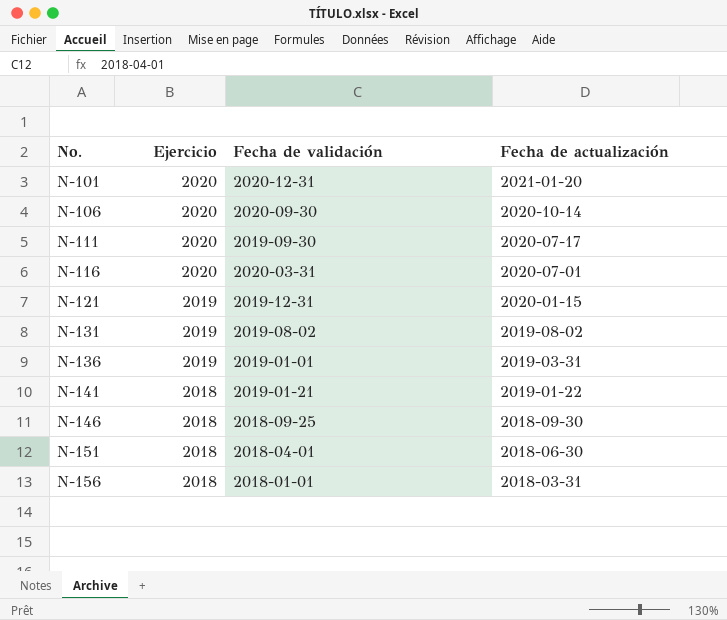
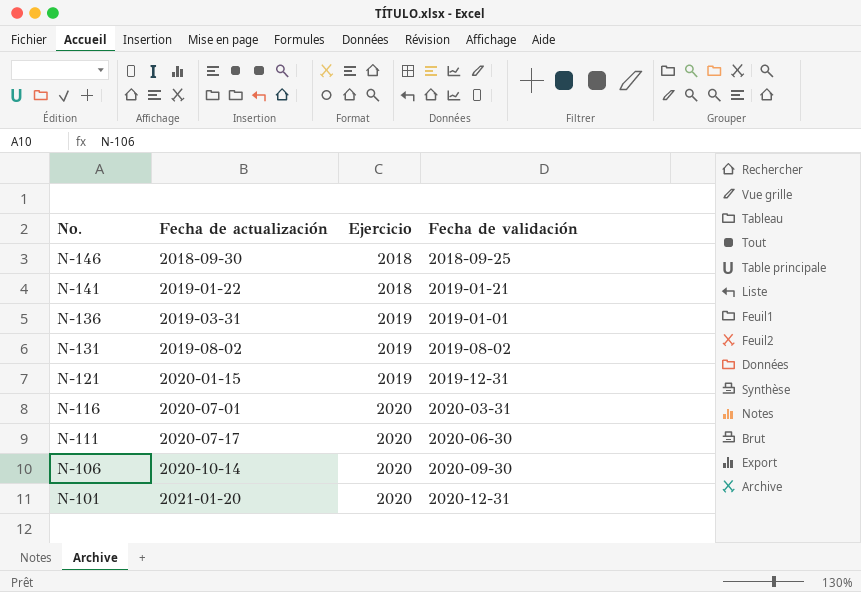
row order: No. ascending -> No. descending
column Fecha de actualización | position: 4 -> 2
row N-151: 2018 | 2018-04-01 | 2018-06-30 -> none
row N-156: 2018 | 2018-01-01 | 2018-03-31 -> none
N-111 | Fecha de validación: 2019-09-30 -> 2020-06-30

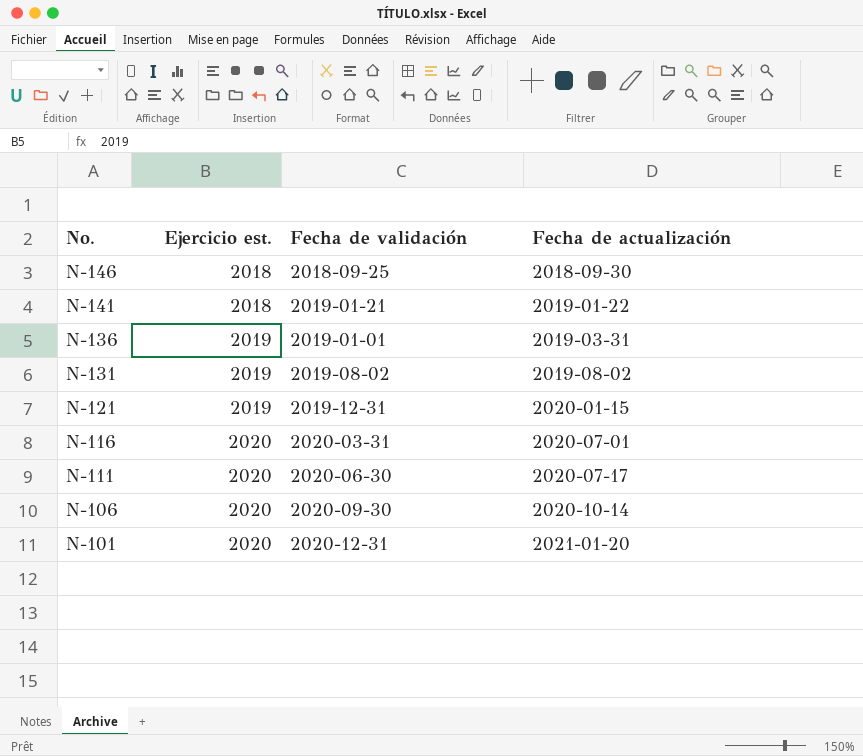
column name: Ejercicio -> Ejercicio est.
column Fecha de actualización | position: 2 -> 4

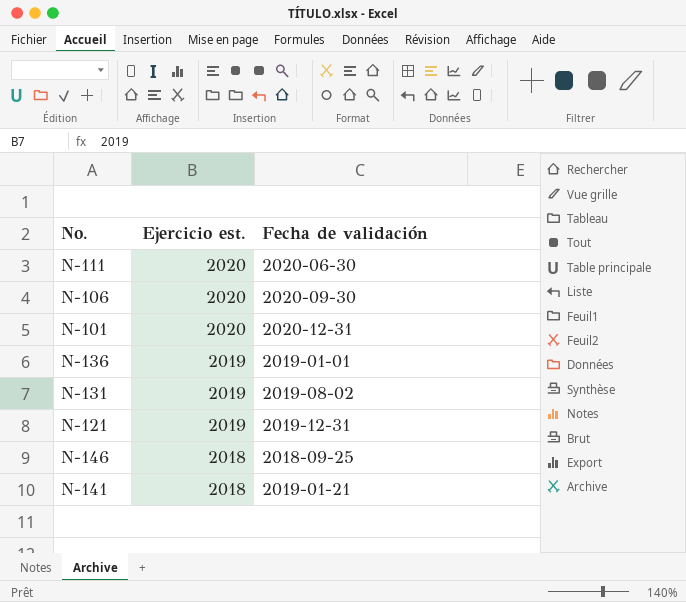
row order: No. descending -> Ejercicio est. descending
column Fecha de actualización | position: 4 -> none
row N-116: 2020 | 2020-03-31 | 2020-07-01 -> none

